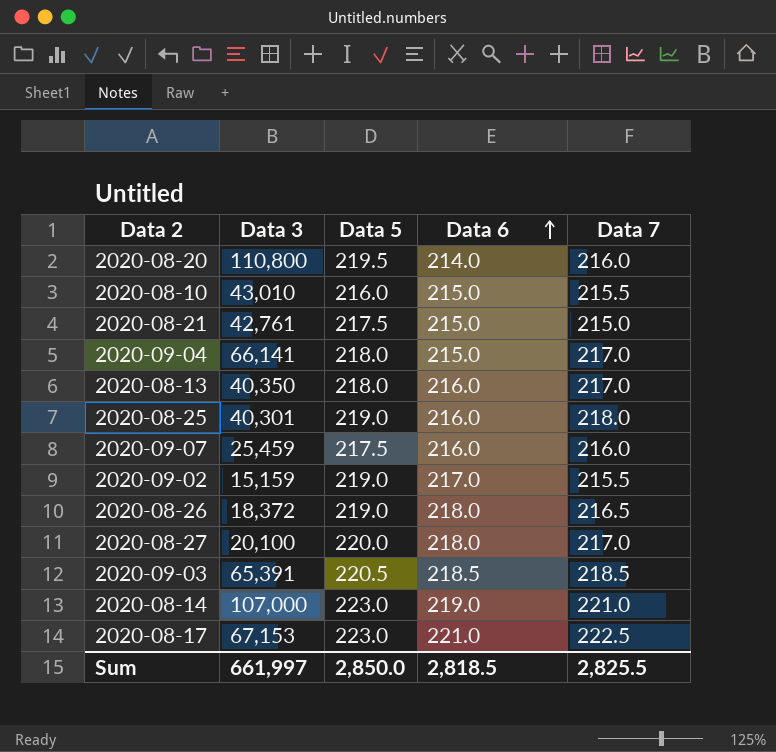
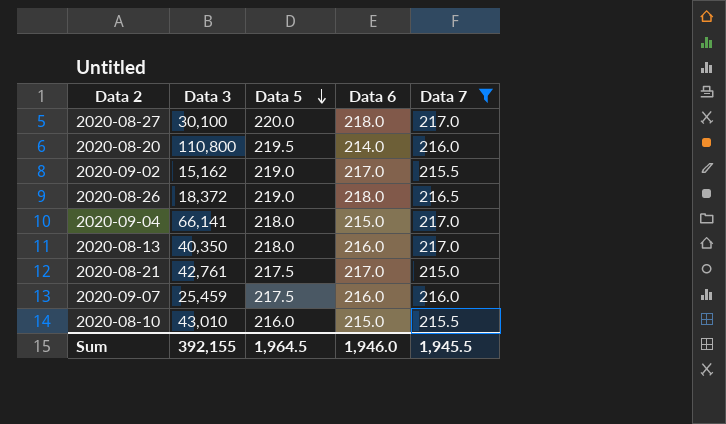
filter: none -> Data 7 <= 217.0
row order: Data 6 ascending -> Data 5 descending
2020-08-27 | Data 3: 20,100 -> 30,100
2020-09-02 | Data 3: 15,159 -> 15,162
2020-08-21 | Data 6: 215.0 -> 217.0
Sum | Data 3: 661,997 -> 392,155
Sum | Data 5: 2,850.0 -> 1,964.5
Sum | Data 6: 2,818.5 -> 1,946.0
Sum | Data 7: 2,825.5 -> 1,945.5

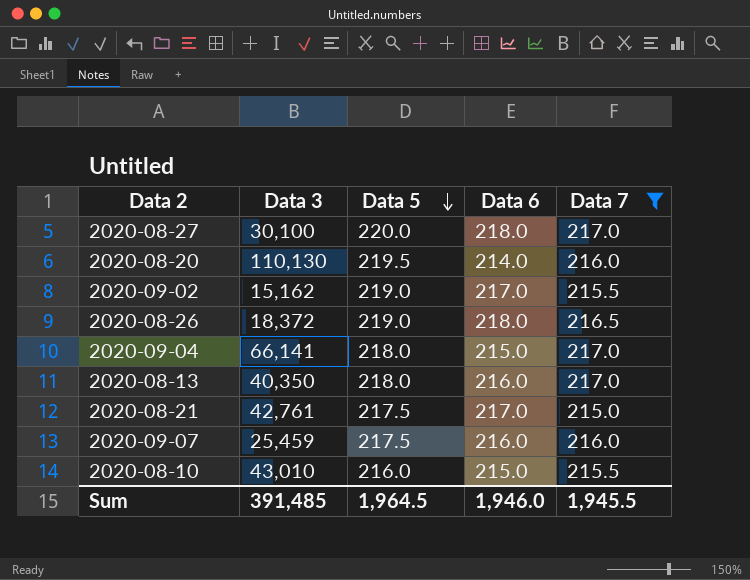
2020-08-20 | Data 3: 110,800 -> 110,130
Sum | Data 3: 392,155 -> 391,485

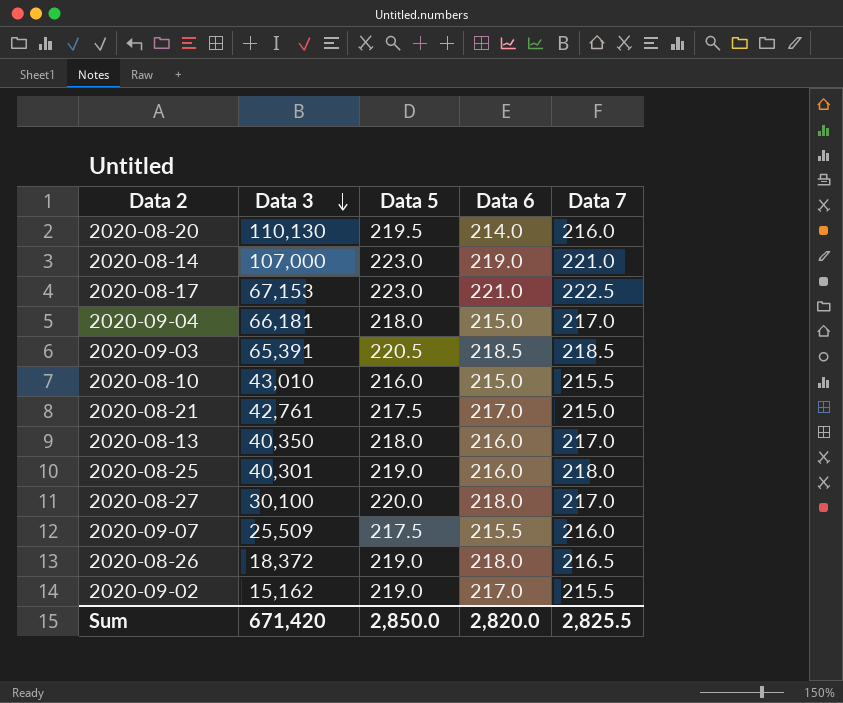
filter: Data 7 <= 217.0 -> none
row order: Data 5 descending -> Data 3 descending
2020-09-04 | Data 3: 66,141 -> 66,181
2020-09-07 | Data 3: 25,459 -> 25,509
2020-09-07 | Data 6: 216.0 -> 215.5
Sum | Data 3: 391,485 -> 671,420
Sum | Data 5: 1,964.5 -> 2,850.0
Sum | Data 6: 1,946.0 -> 2,820.0
Sum | Data 7: 1,945.5 -> 2,825.5

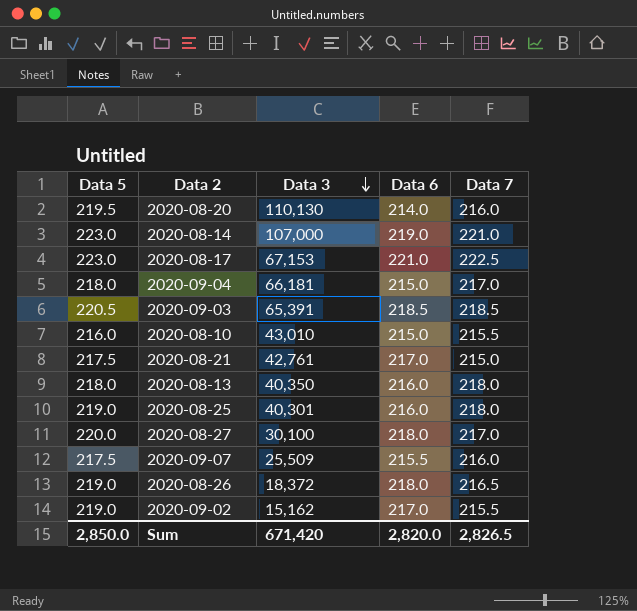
column Data 5 | position: 3 -> 1
2020-08-13 | Data 7: 217.0 -> 218.0
Sum | Data 7: 2,825.5 -> 2,826.5

